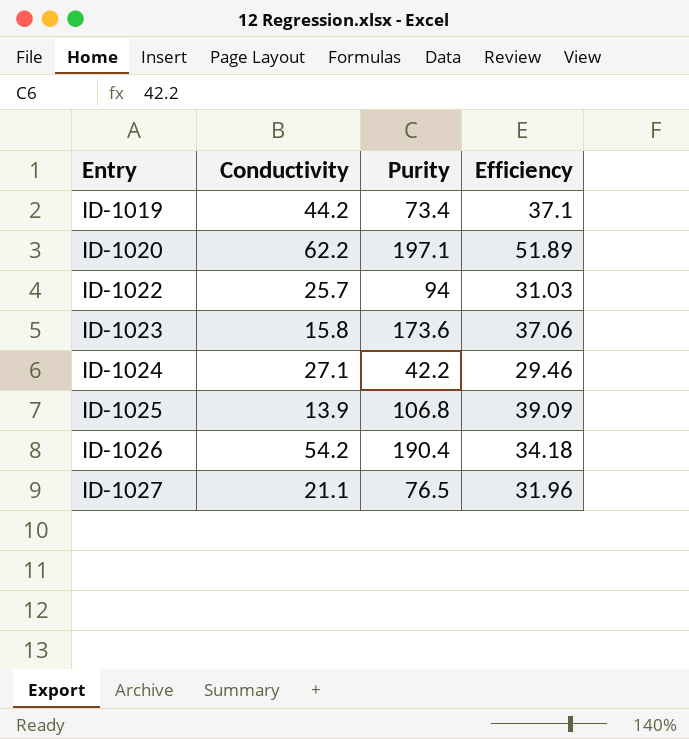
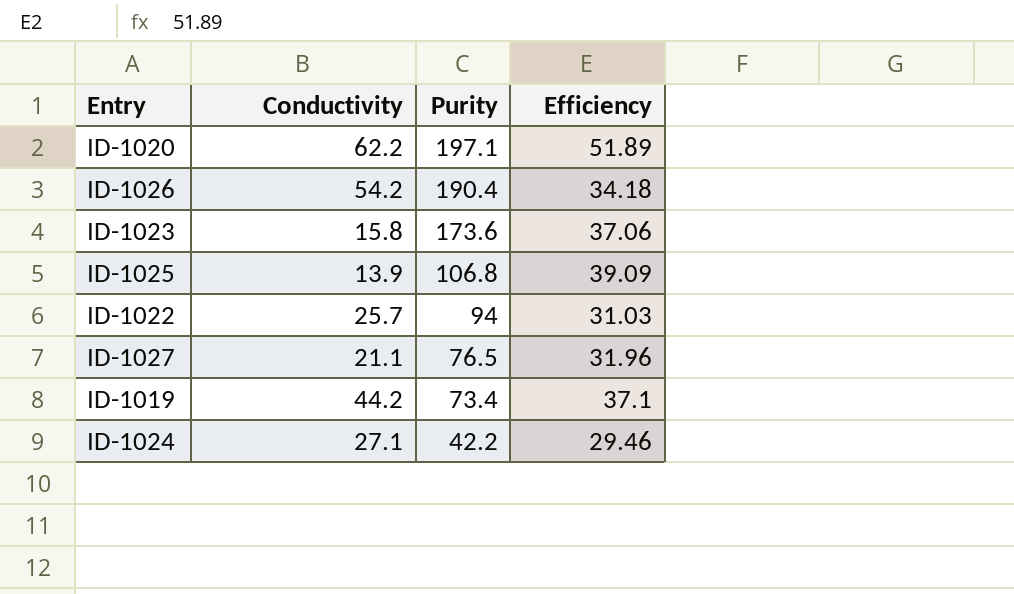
row order: Entry ascending -> Purity descending

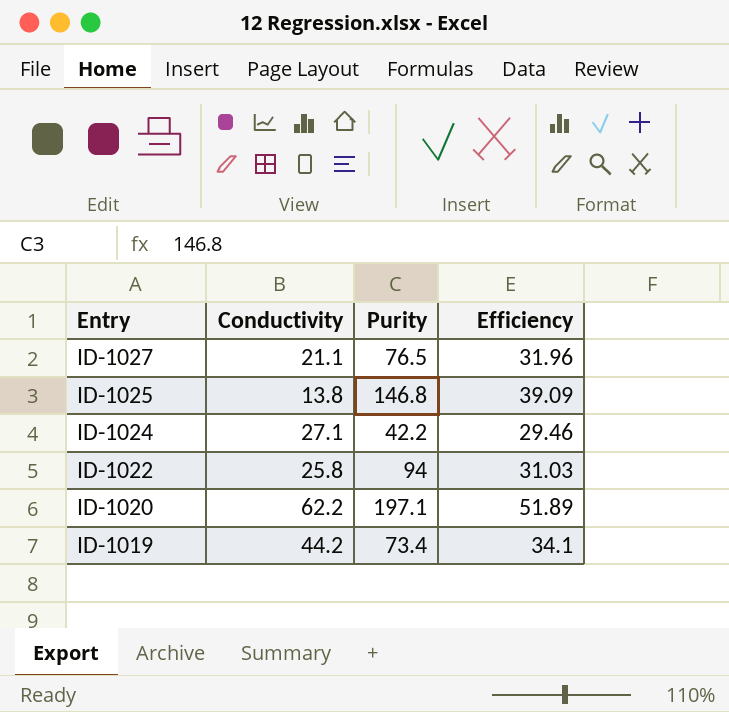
row order: Purity descending -> Entry descending
row ID-1026: 54.2 | 190.4 | 34.18 -> none
row ID-1023: 15.8 | 173.6 | 37.06 -> none
ID-1025 | Conductivity: 13.9 -> 13.8
ID-1025 | Purity: 106.8 -> 146.8
ID-1022 | Conductivity: 25.7 -> 25.8
ID-1019 | Efficiency: 37.1 -> 34.1

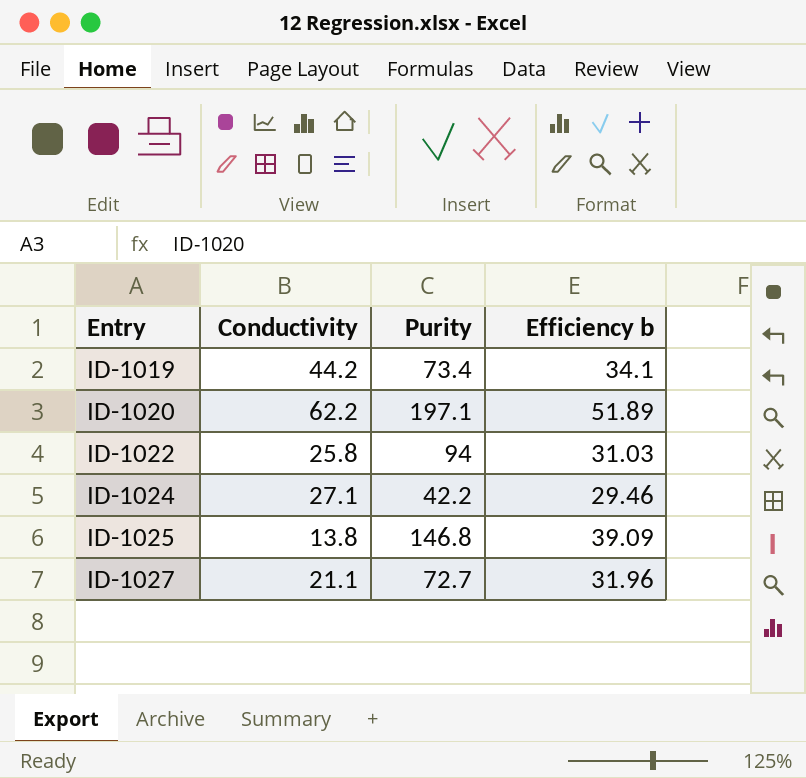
row order: Entry descending -> Entry ascending
column name: Efficiency -> Efficiency b
ID-1027 | Purity: 76.5 -> 72.7

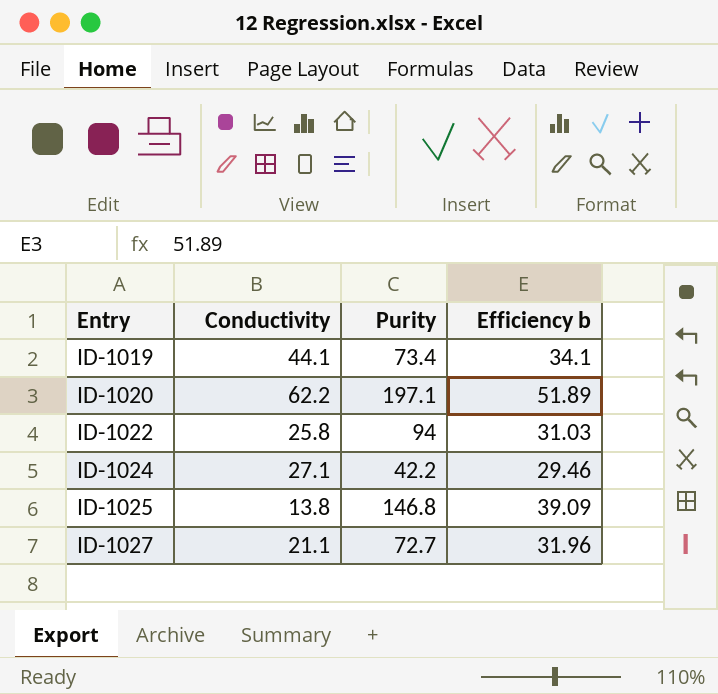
ID-1019 | Conductivity: 44.2 -> 44.1

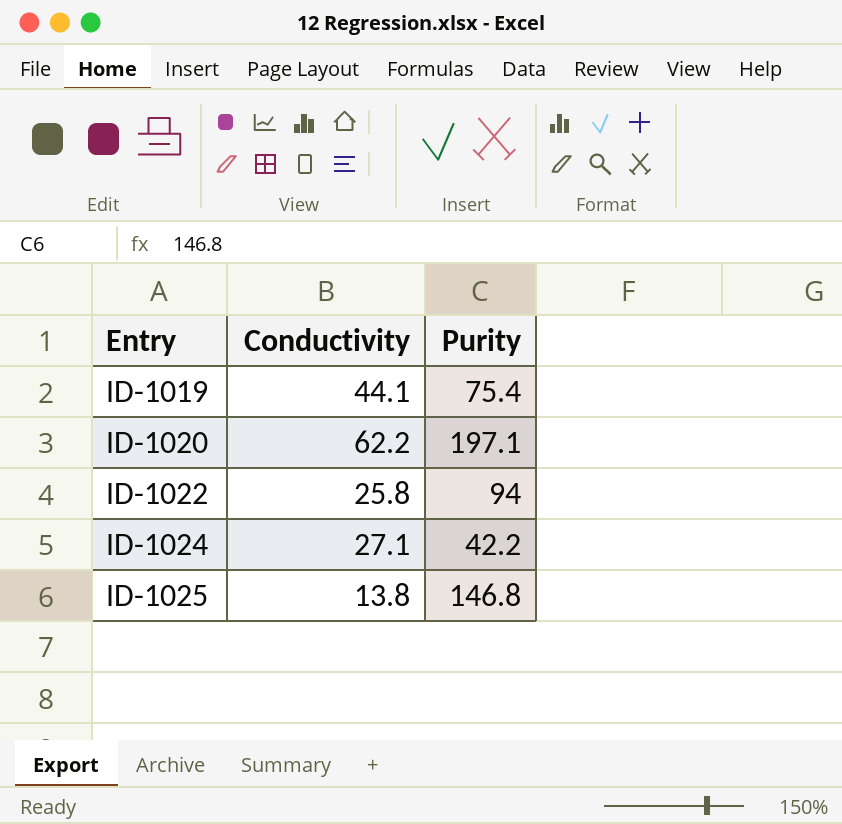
column Efficiency b | position: 4 -> none
row ID-1027: 21.1 | 72.7 | 31.96 -> none
ID-1019 | Purity: 73.4 -> 75.4

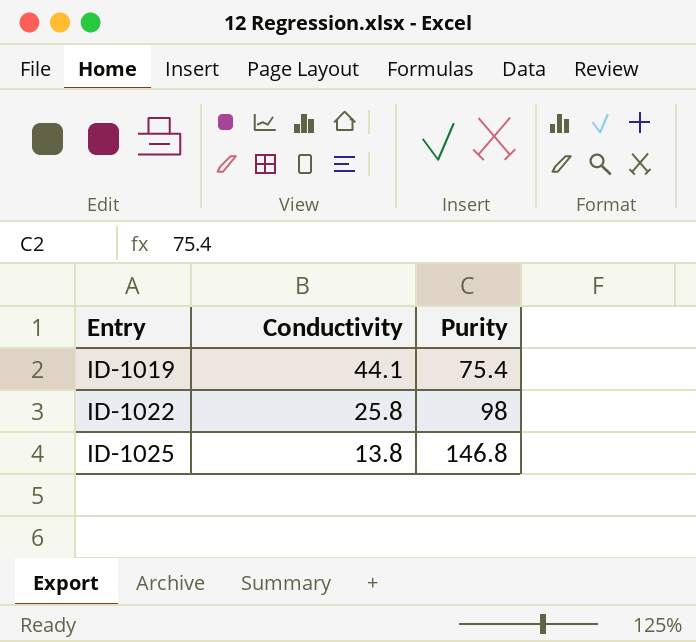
row ID-1020: 62.2 | 197.1 -> none
row ID-1024: 27.1 | 42.2 -> none
ID-1022 | Purity: 94 -> 98

